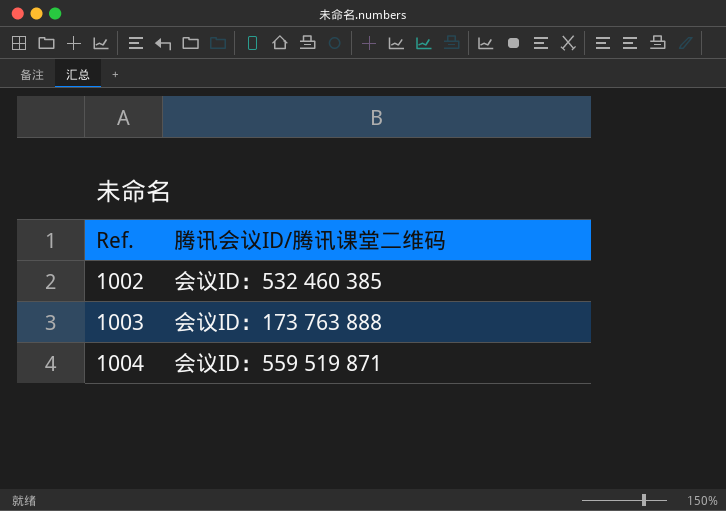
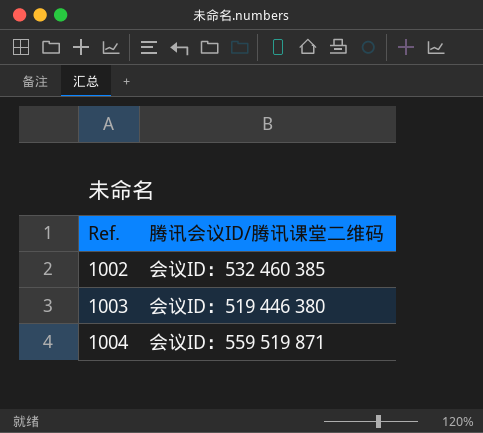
1003 | 腾讯会议ID/腾讯课堂二维码: 会议ID：173 763 888 -> 会议ID：519 446 380

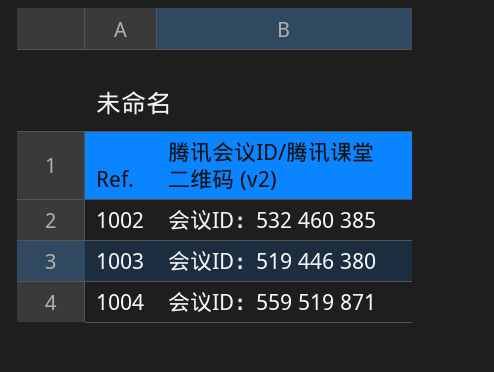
column name: 腾讯会议ID/腾讯课堂二维码 -> 腾讯会议ID/腾讯课堂二维码 (v2)

